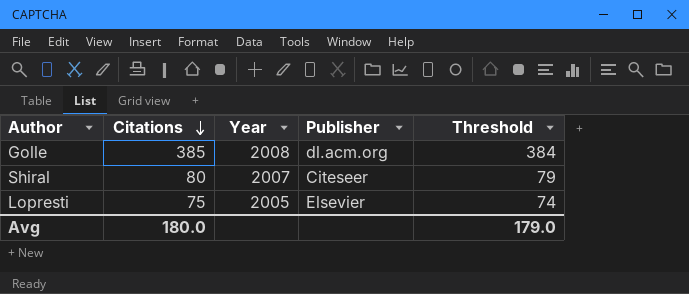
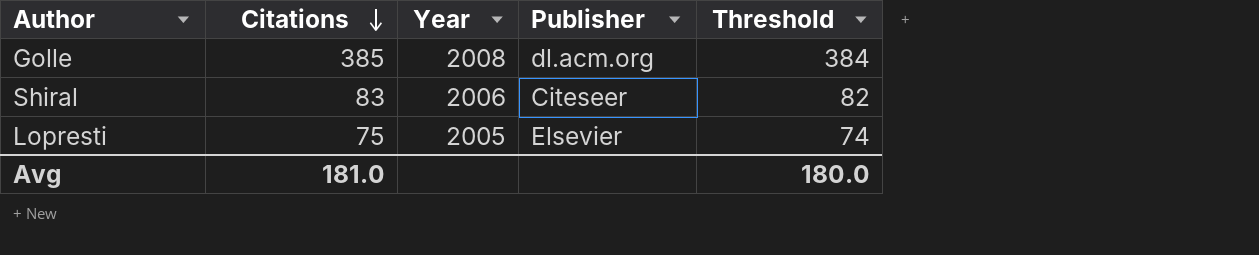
Shiral | Citations: 80 -> 83
Shiral | Year: 2007 -> 2006
Shiral | Threshold: 79 -> 82
Avg | Citations: 180.0 -> 181.0
Avg | Threshold: 179.0 -> 180.0

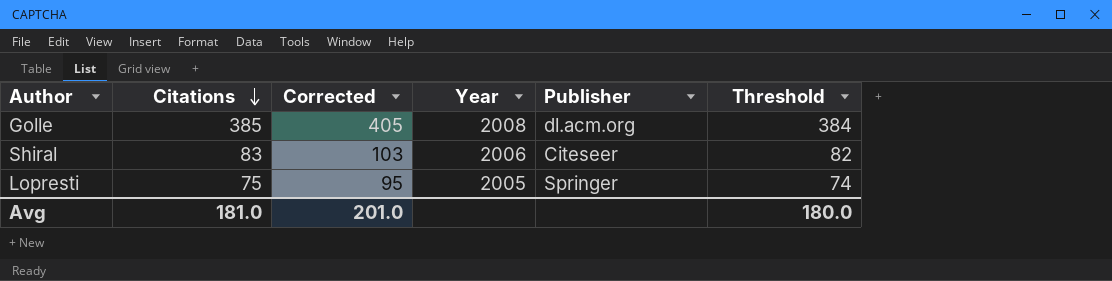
column Corrected | formula: none -> [Citations] + 20
Lopresti | Publisher: Elsevier -> Springer

